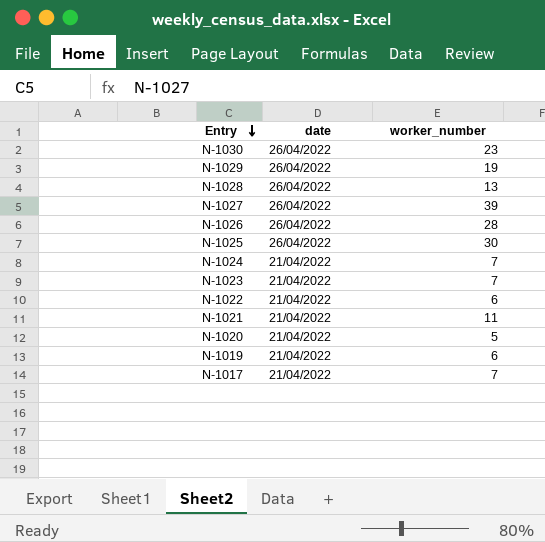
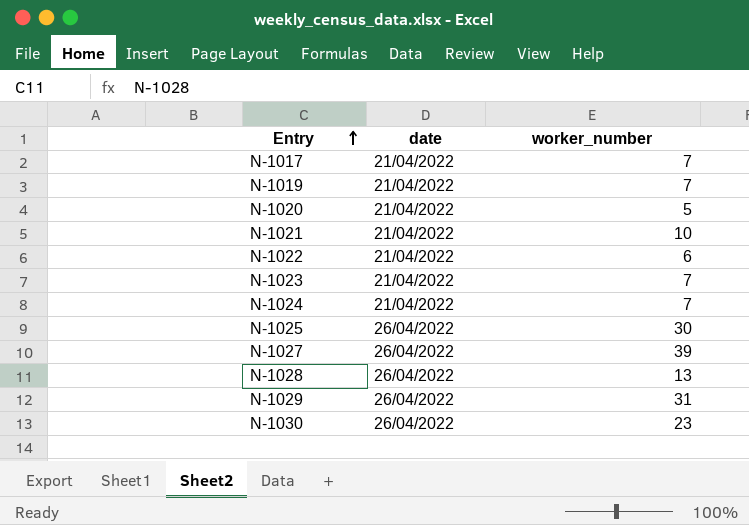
row order: Entry descending -> Entry ascending
row N-1026: 26/04/2022 | 28 -> none
N-1019 | worker_number: 6 -> 7
N-1021 | worker_number: 11 -> 10
N-1029 | worker_number: 19 -> 31

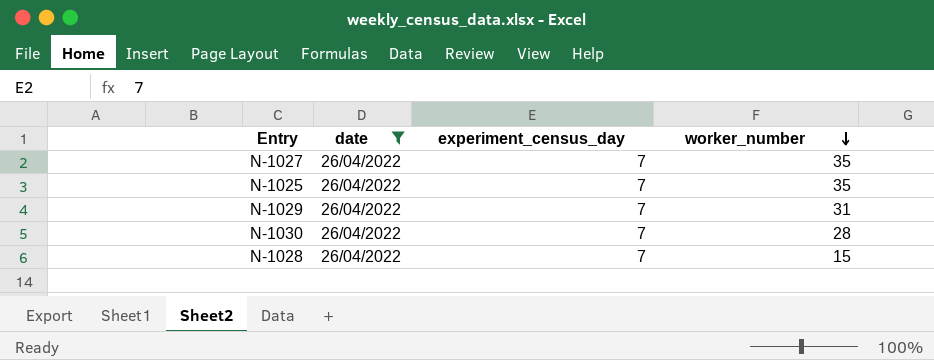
filter: none -> date = 26/04/2022
row order: Entry ascending -> worker_number descending
column experiment_census_day | position: none -> 3
N-1027 | worker_number: 39 -> 35
N-1025 | worker_number: 30 -> 35
N-1030 | worker_number: 23 -> 28
N-1028 | worker_number: 13 -> 15

